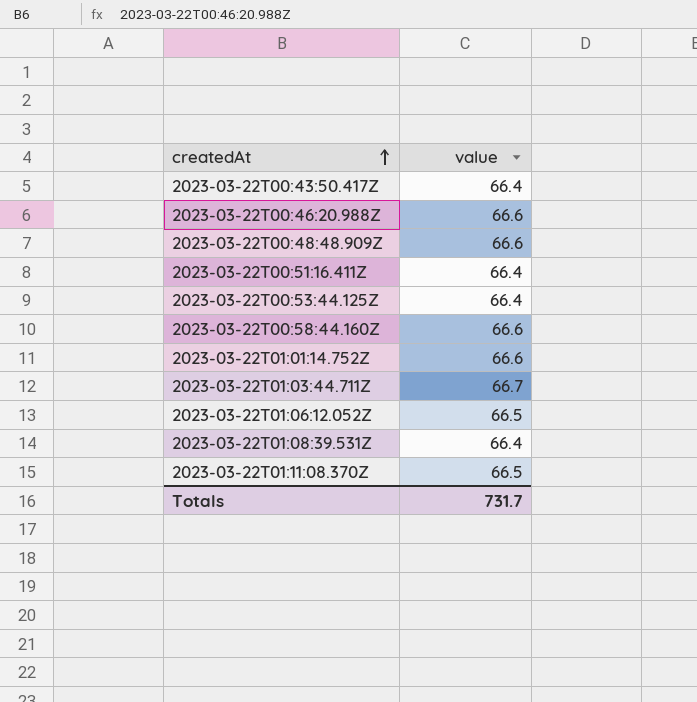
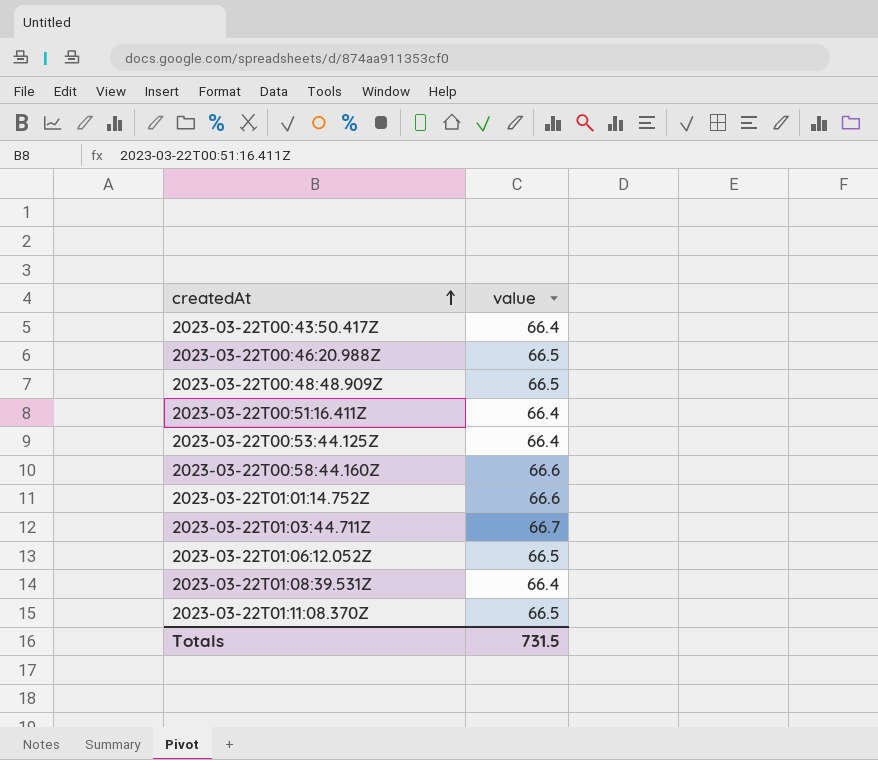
2023-03-22T00:46:20.988Z | value: 66.6 -> 66.5
2023-03-22T00:48:48.909Z | value: 66.6 -> 66.5
Totals | value: 731.7 -> 731.5

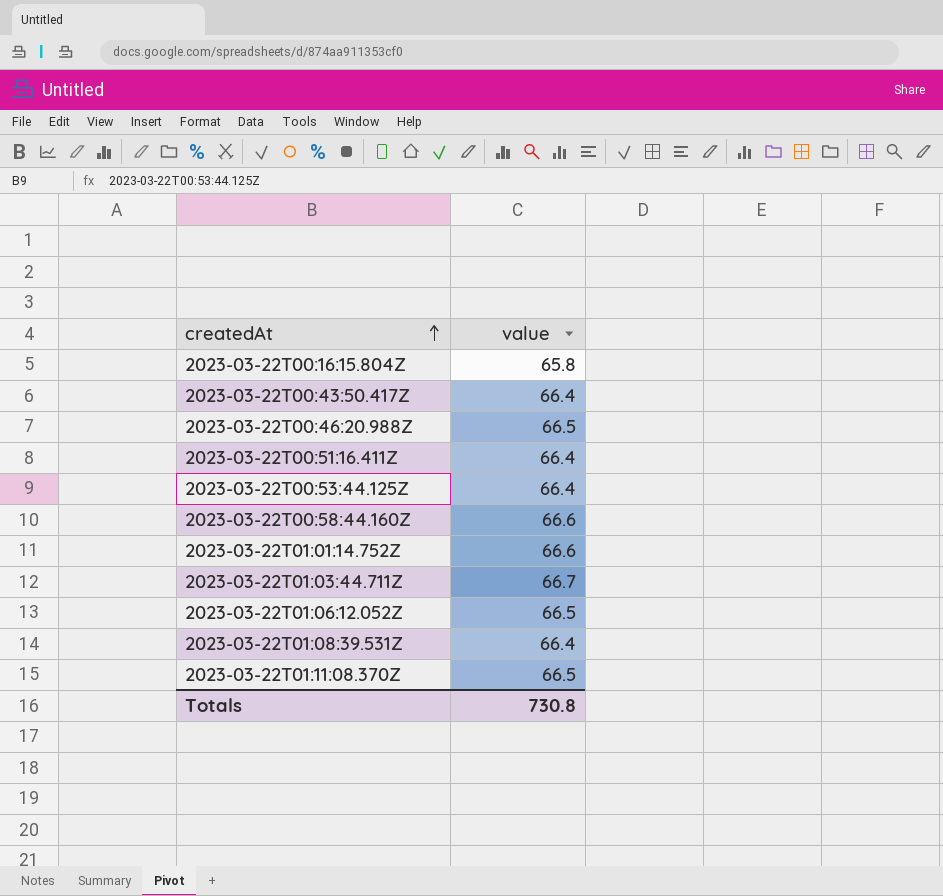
row 2023-03-22T00:48:48.909Z: 66.5 -> none
row 2023-03-22T00:16:15.804Z: none -> 65.8
Totals | value: 731.5 -> 730.8

